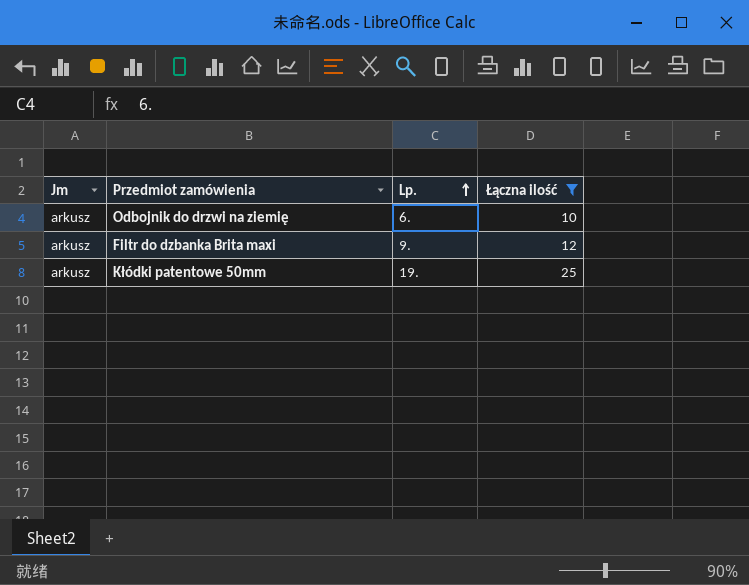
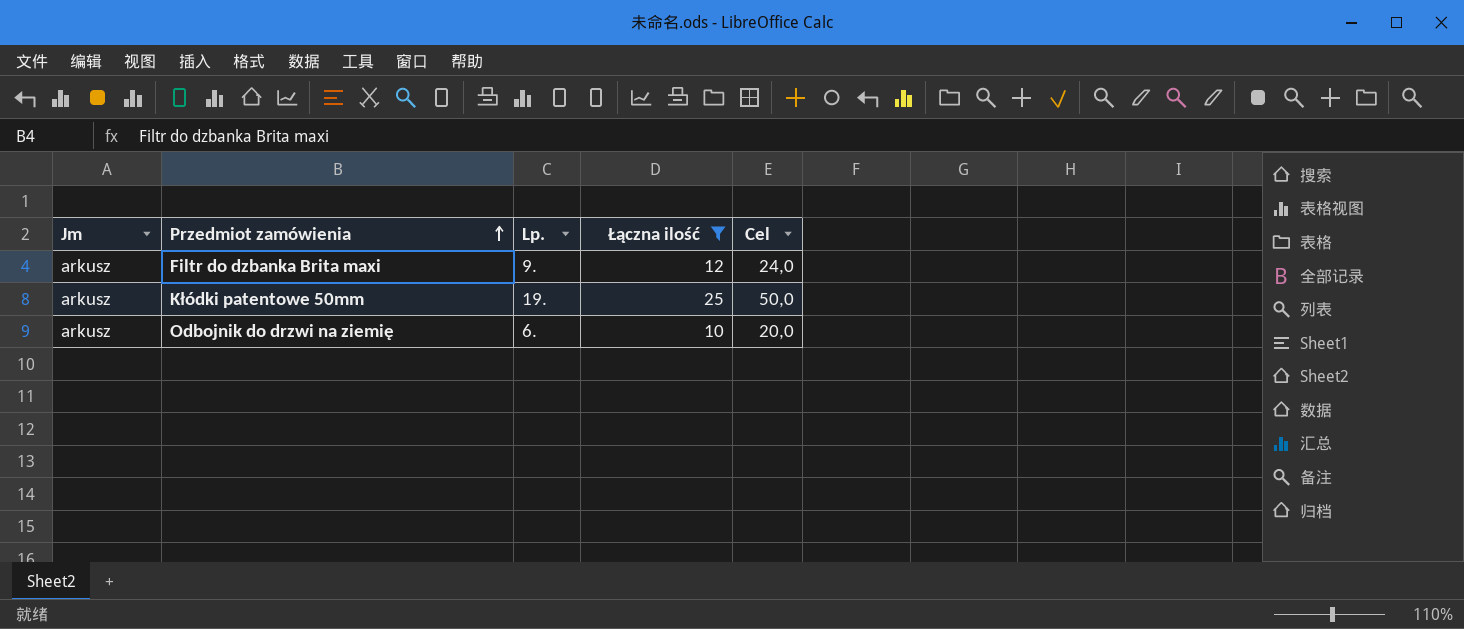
row order: Lp. ascending -> Przedmiot zamówienia ascending
column Cel | formula: none -> [Łączna ilość] * 2

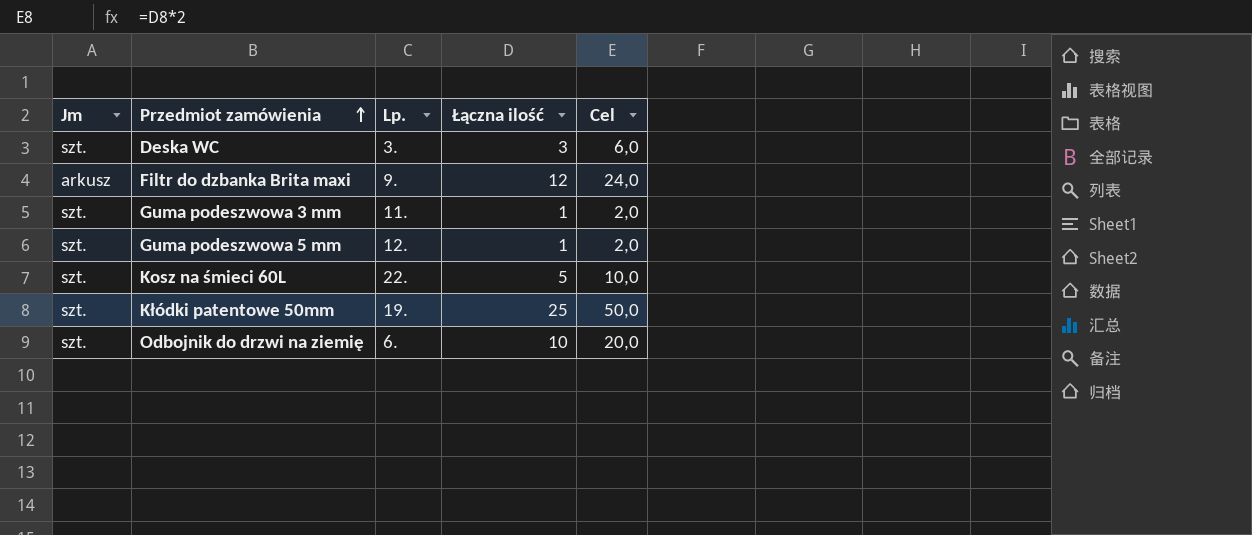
filter: Łączna ilość >= 10 -> none
Kłódki patentowe 50mm | Jm: arkusz -> szt.
Odbojnik do drzwi na ziemię | Jm: arkusz -> szt.

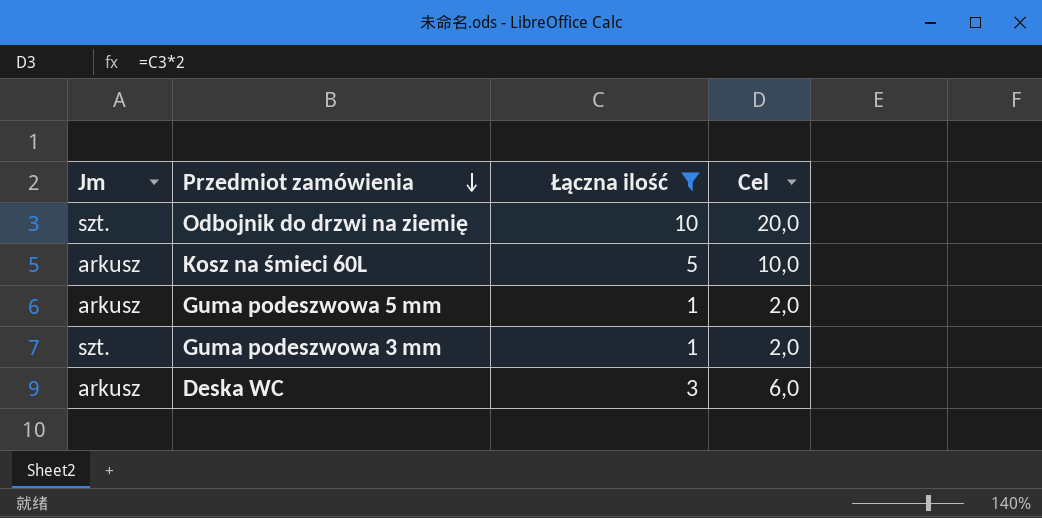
filter: none -> Łączna ilość <= 10
row order: Przedmiot zamówienia ascending -> Przedmiot zamówienia descending
column Lp. | position: 3 -> none
Kosz na śmieci 60L | Jm: szt. -> arkusz
Guma podeszwowa 5 mm | Jm: szt. -> arkusz
Deska WC | Jm: szt. -> arkusz

